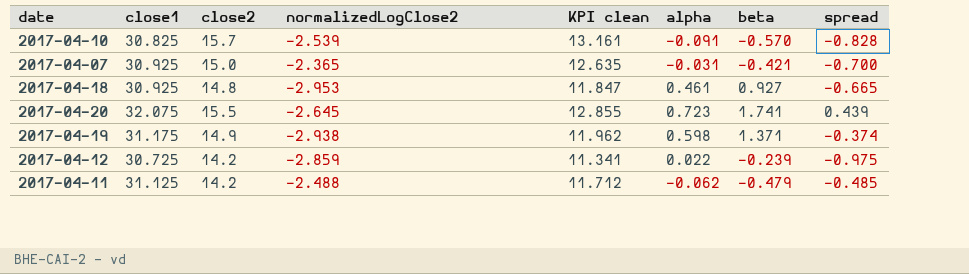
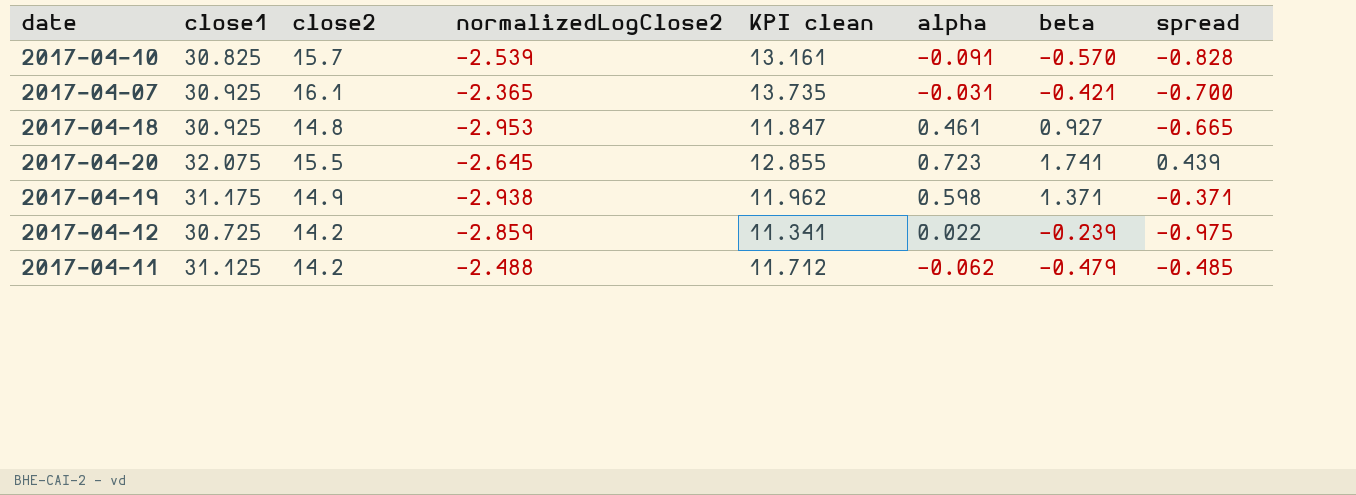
2017-04-07 | close2: 15.0 -> 16.1
2017-04-07 | KPI clean: 12.635 -> 13.735
2017-04-19 | spread: -0.374 -> -0.371

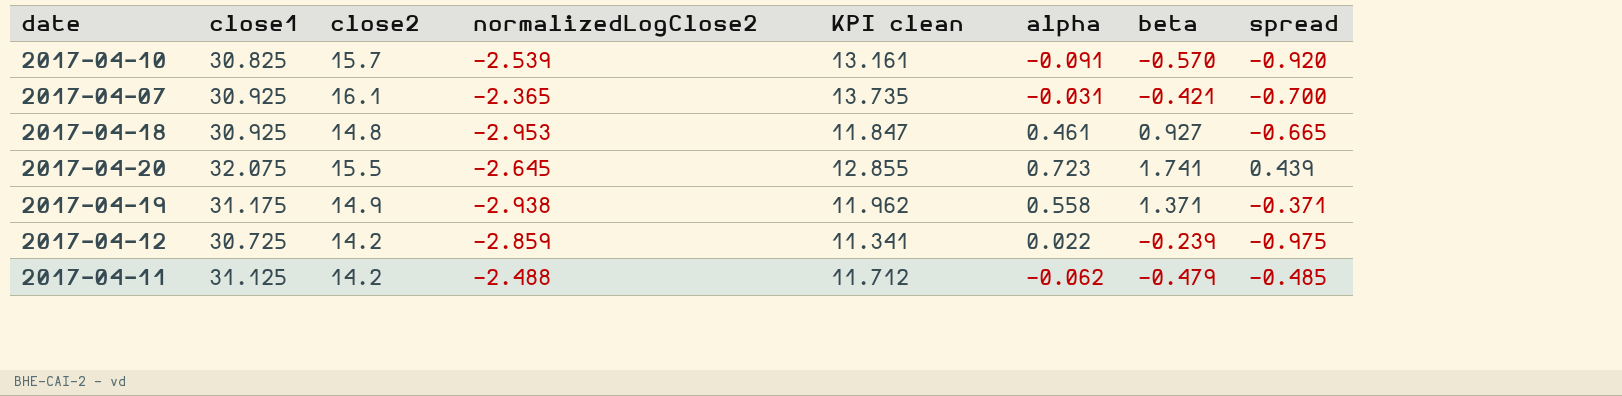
2017-04-10 | spread: -0.828 -> -0.920
2017-04-19 | alpha: 0.598 -> 0.558

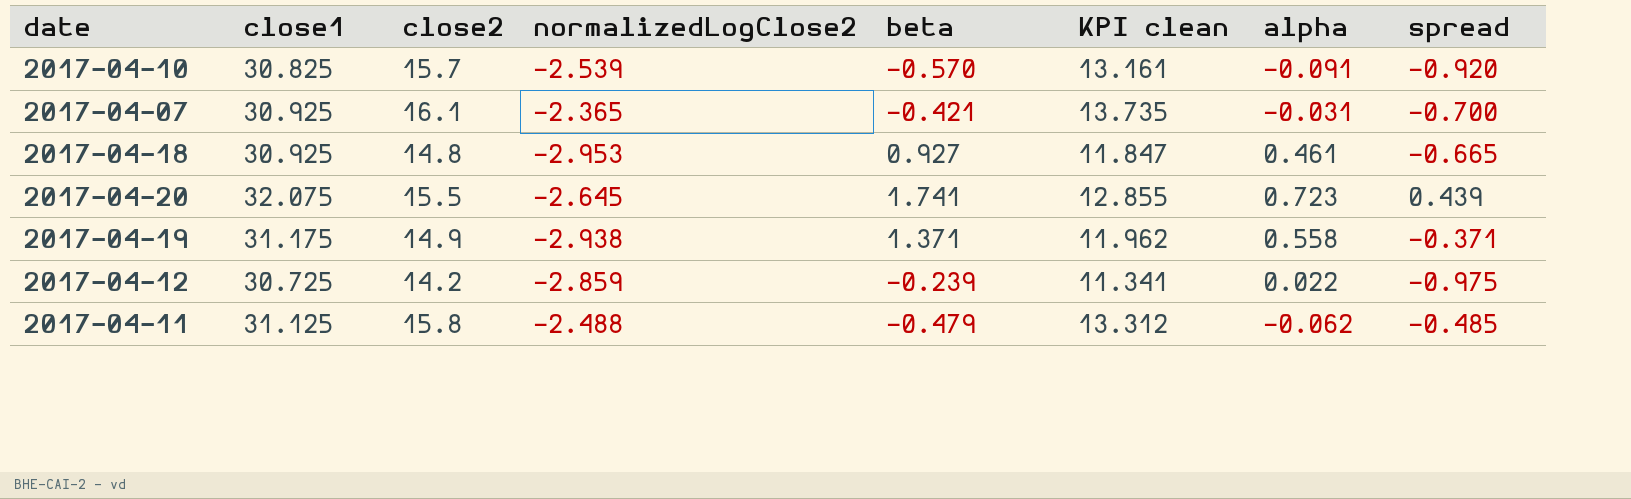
column beta | position: 7 -> 5
2017-04-11 | close2: 14.2 -> 15.8
2017-04-11 | KPI clean: 11.712 -> 13.312

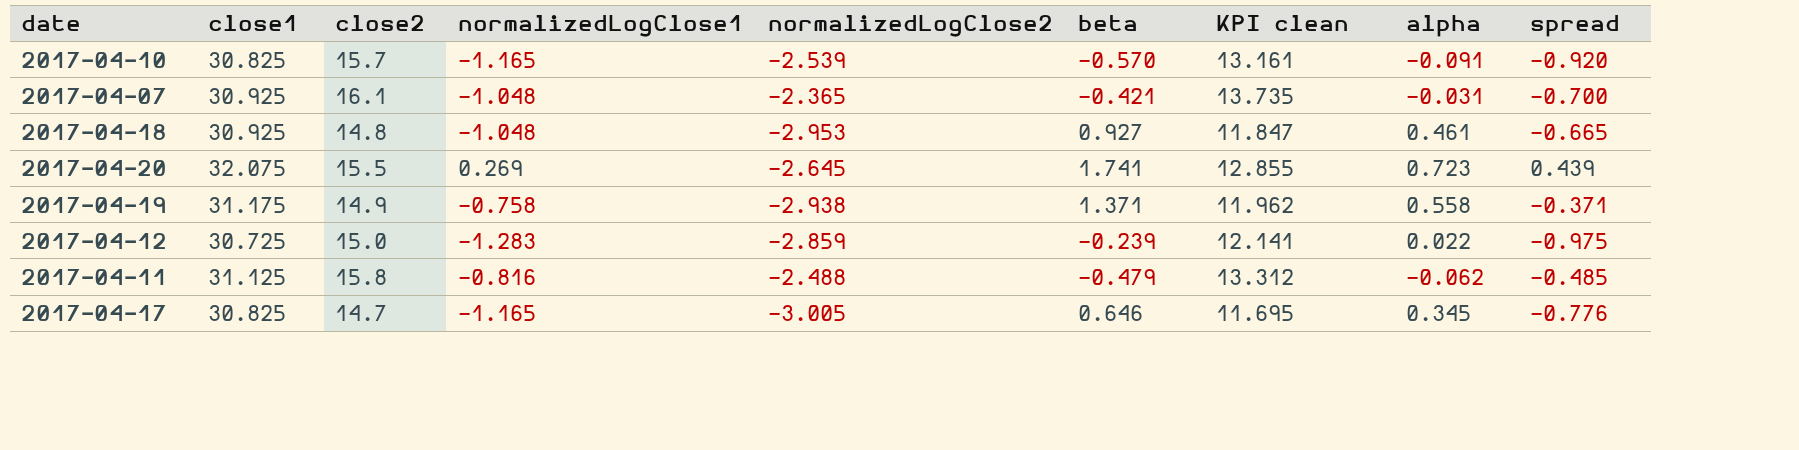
column normalizedLogClose1 | position: none -> 4
2017-04-12 | close2: 14.2 -> 15.0
2017-04-12 | KPI clean: 11.341 -> 12.141
row 2017-04-17: none -> 30.825 | 14.7 | -1.165 | -3.005 | 0.646 | 11.695 | 0.345 | -0.776

